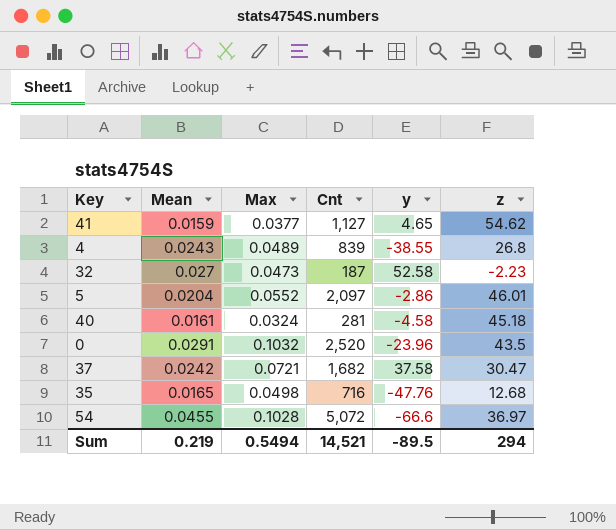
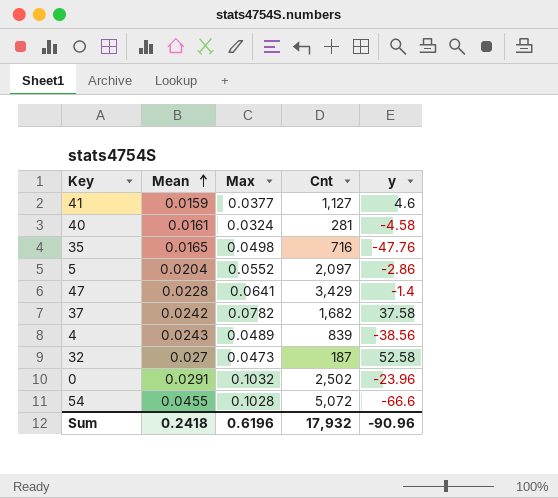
row order: none -> Mean ascending
column z | position: 6 -> none
41 | y: 4.65 -> 4.6
row 47: none -> 0.0228 | 0.0641 | 3,429 | -1.4
37 | Max: 0.0721 -> 0.0782
4 | y: -38.55 -> -38.56
0 | Cnt: 2,520 -> 2,502
Sum | Mean: 0.219 -> 0.2418
Sum | Max: 0.5494 -> 0.6196
Sum | Cnt: 14,521 -> 17,932
Sum | y: -89.5 -> -90.96

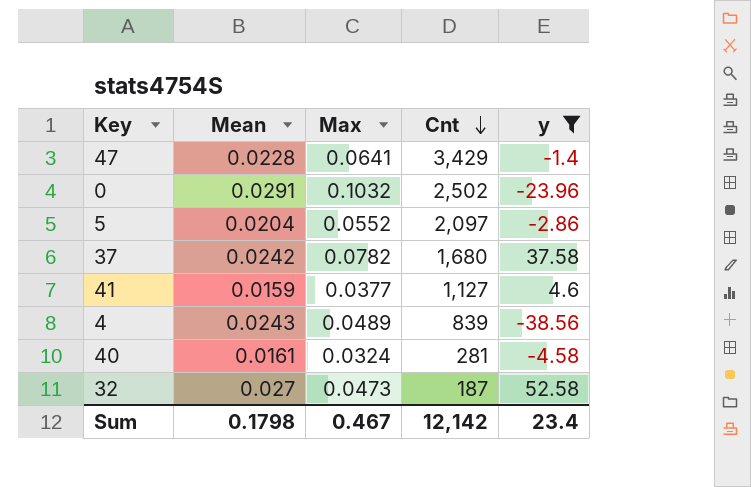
filter: none -> y >= -38.56
row order: Mean ascending -> Cnt descending
37 | Cnt: 1,682 -> 1,680
Sum | Mean: 0.2418 -> 0.1798
Sum | Max: 0.6196 -> 0.467
Sum | Cnt: 17,932 -> 12,142
Sum | y: -90.96 -> 23.4

